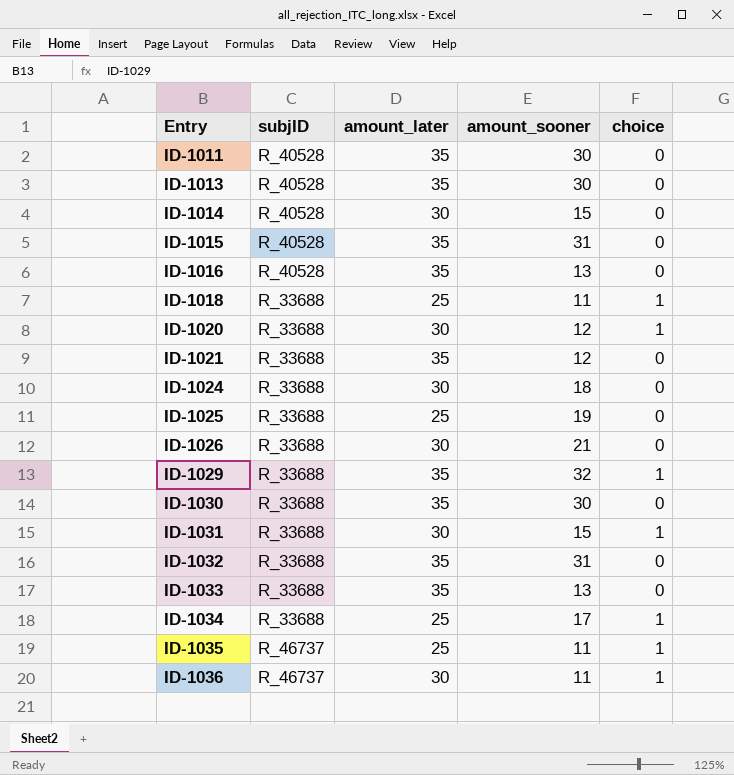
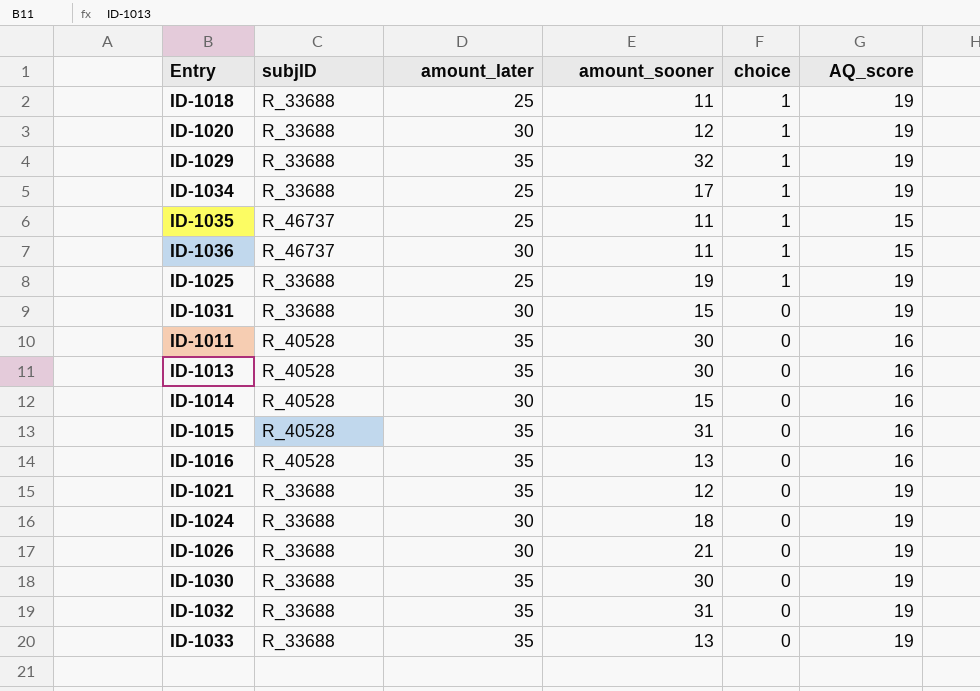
row order: Entry ascending -> choice descending
column AQ_score | position: none -> 6
ID-1025 | choice: 0 -> 1
ID-1031 | choice: 1 -> 0

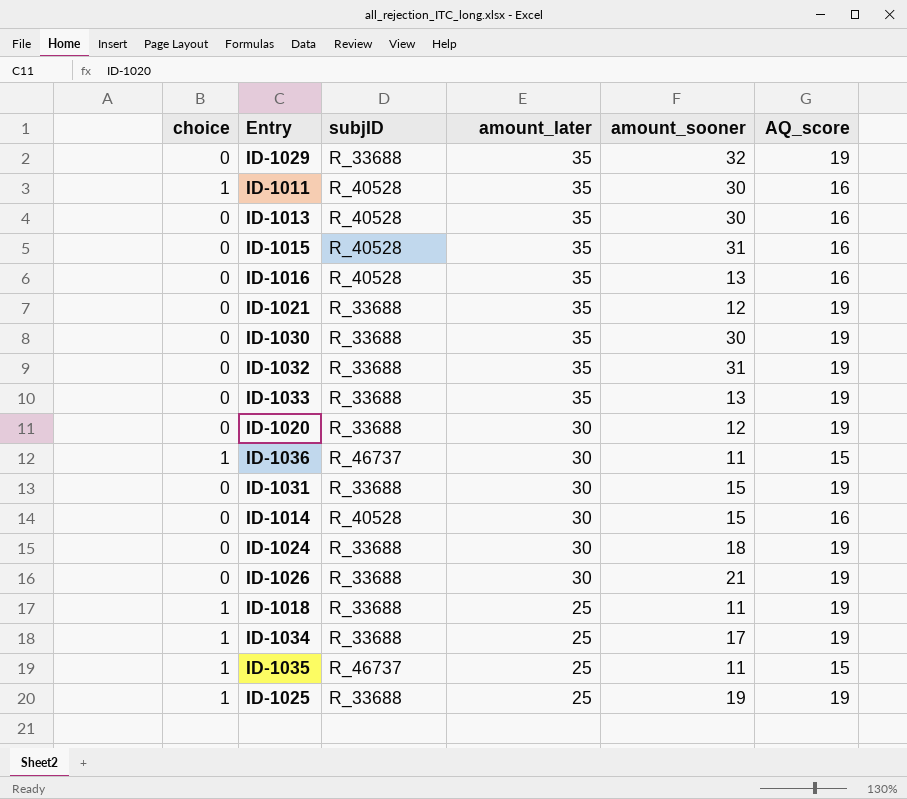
row order: choice descending -> amount_later descending
column choice | position: 5 -> 1
ID-1029 | choice: 1 -> 0
ID-1011 | choice: 0 -> 1
ID-1020 | choice: 1 -> 0

